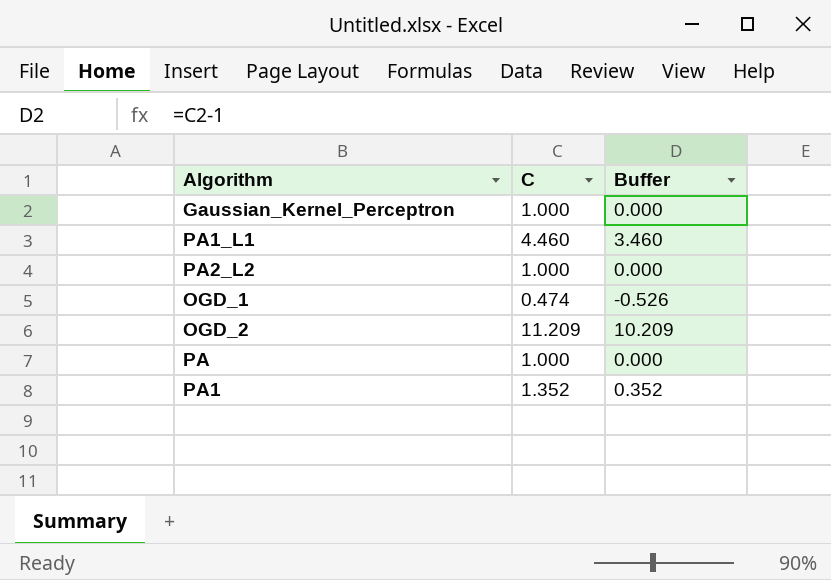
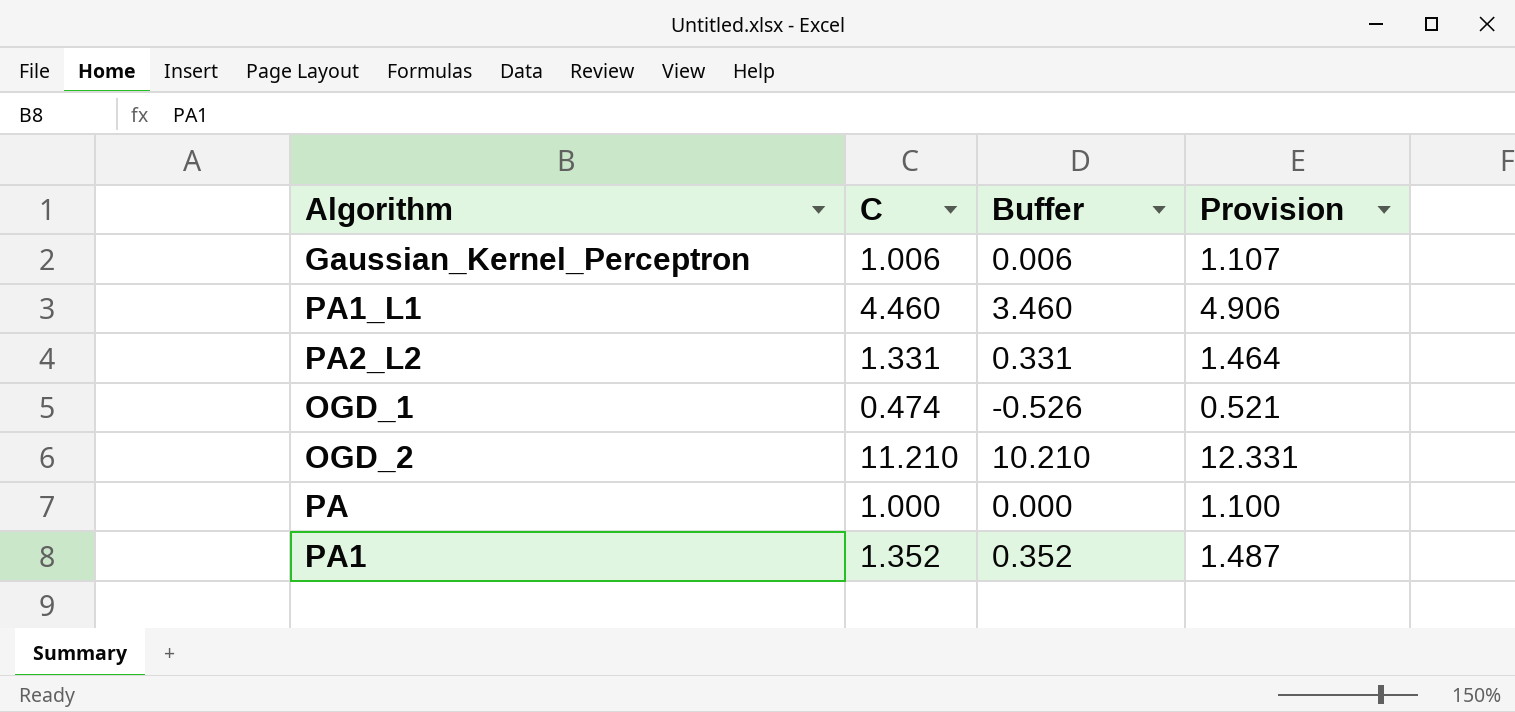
column Provision | formula: none -> [C] * 1.1
Gaussian_Kernel_Perceptron | C: 1.000 -> 1.006
Gaussian_Kernel_Perceptron | Buffer: 0.000 -> 0.006
PA2_L2 | C: 1.000 -> 1.331
PA2_L2 | Buffer: 0.000 -> 0.331
OGD_2 | C: 11.209 -> 11.210
OGD_2 | Buffer: 10.209 -> 10.210

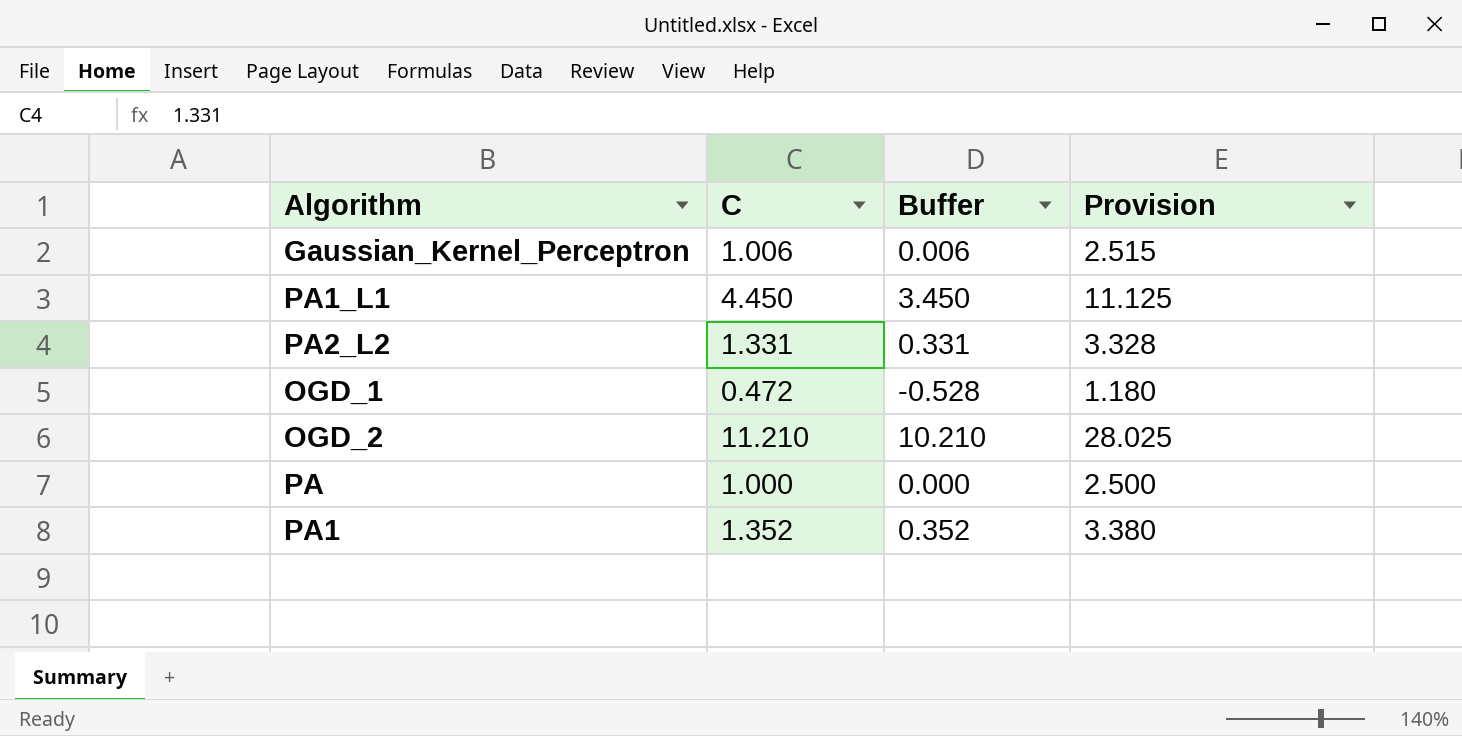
column Provision | formula: [C] * 1.1 -> [C] * 2.5
PA1_L1 | C: 4.460 -> 4.450
PA1_L1 | Buffer: 3.460 -> 3.450
OGD_1 | C: 0.474 -> 0.472
OGD_1 | Buffer: -0.526 -> -0.528

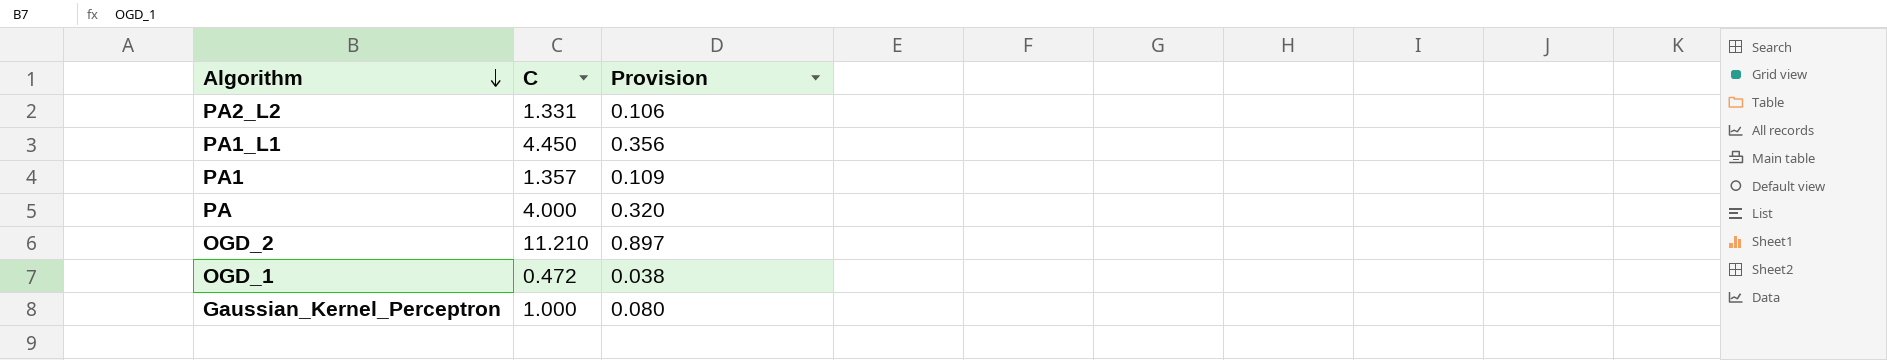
row order: none -> Algorithm descending
column Buffer | formula: [C] - 1 -> none
column Provision | formula: [C] * 2.5 -> [C] * 0.08
PA1 | C: 1.352 -> 1.357
PA | C: 1.000 -> 4.000
Gaussian_Kernel_Perceptron | C: 1.006 -> 1.000

